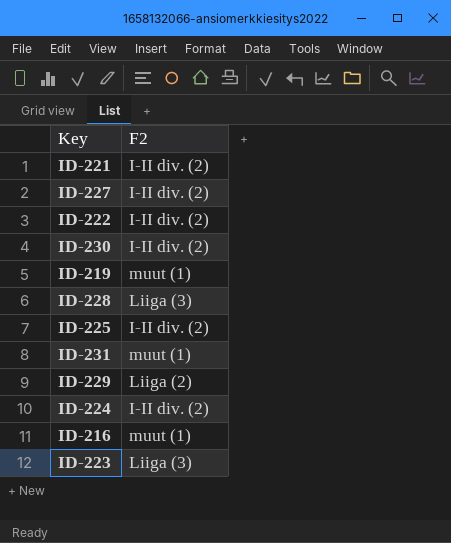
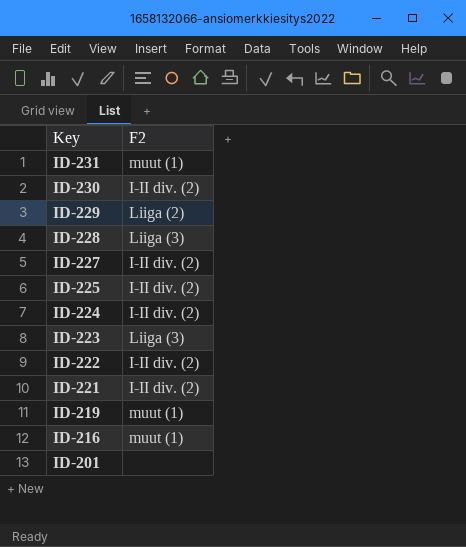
row order: none -> Key descending
row ID-201: none -> none

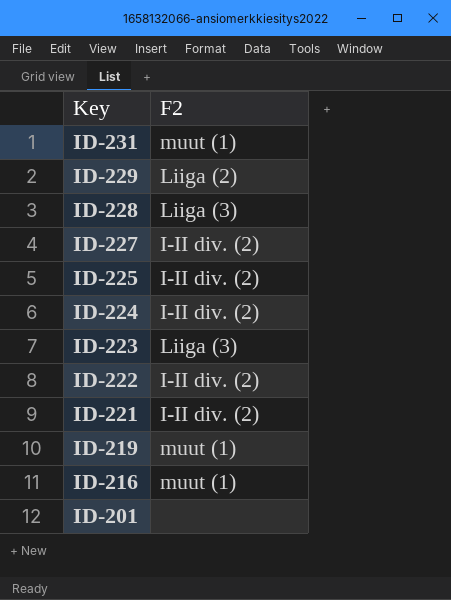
row ID-230: I-II div. (2) -> none

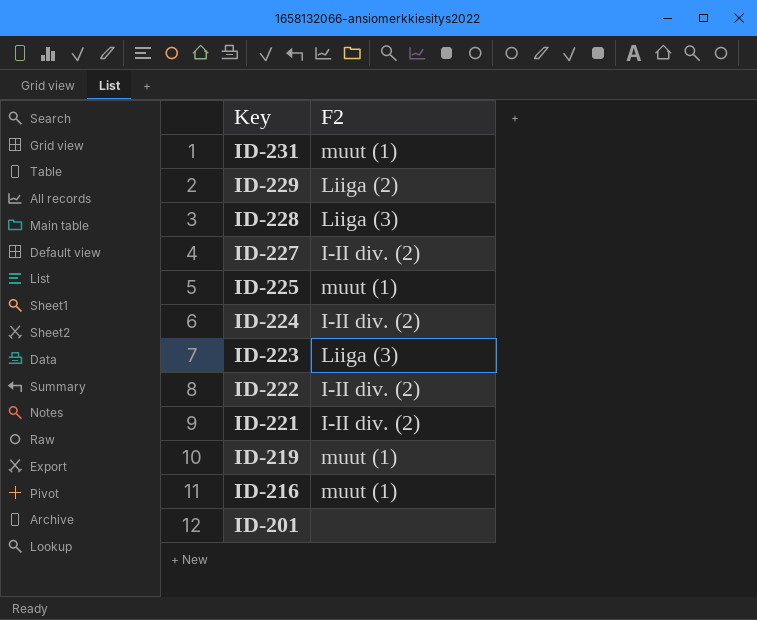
ID-225 | F2: I-II div. (2) -> muut (1)

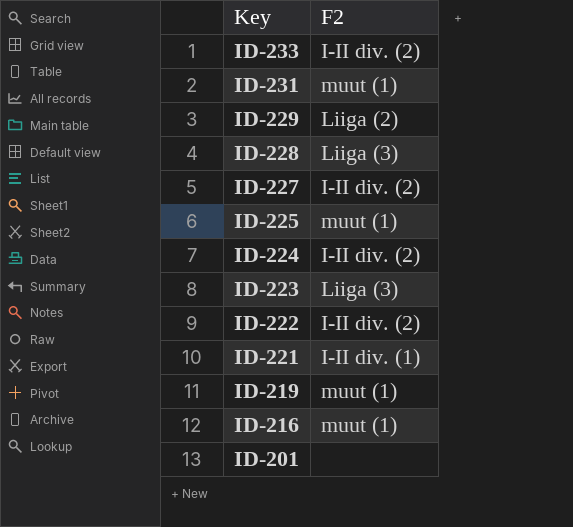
row ID-233: none -> I-II div. (2)
ID-221 | F2: I-II div. (2) -> I-II div. (1)

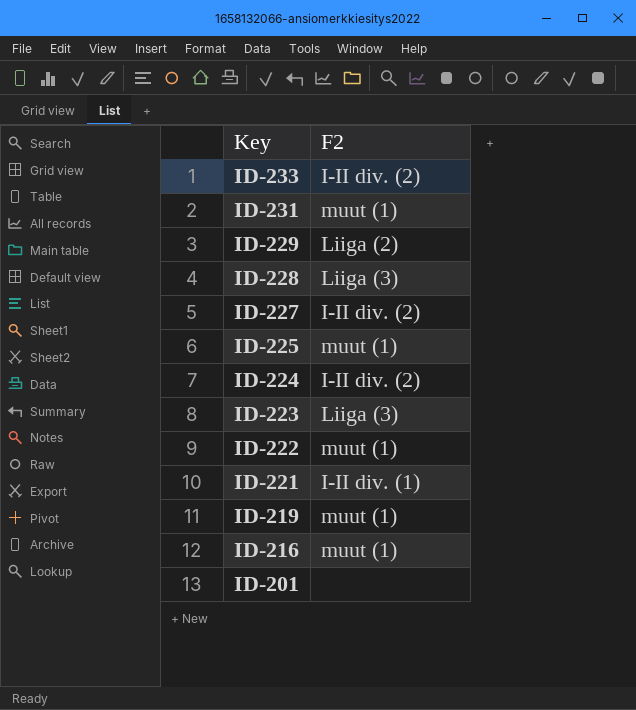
ID-222 | F2: I-II div. (2) -> muut (1)

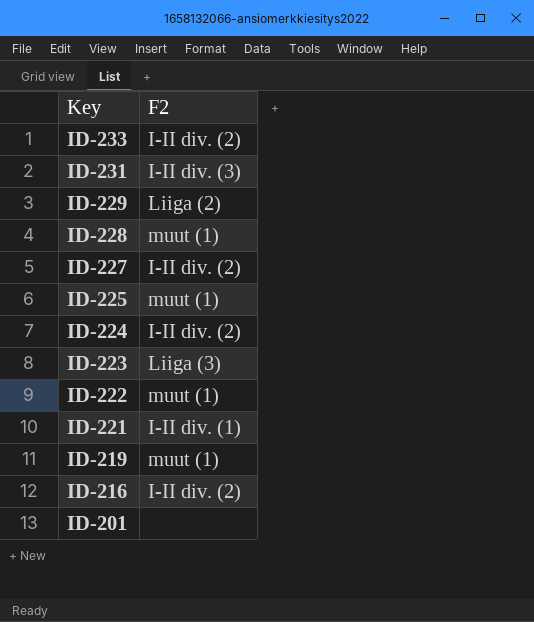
ID-231 | F2: muut (1) -> I-II div. (3)
ID-228 | F2: Liiga (3) -> muut (1)
ID-216 | F2: muut (1) -> I-II div. (2)

